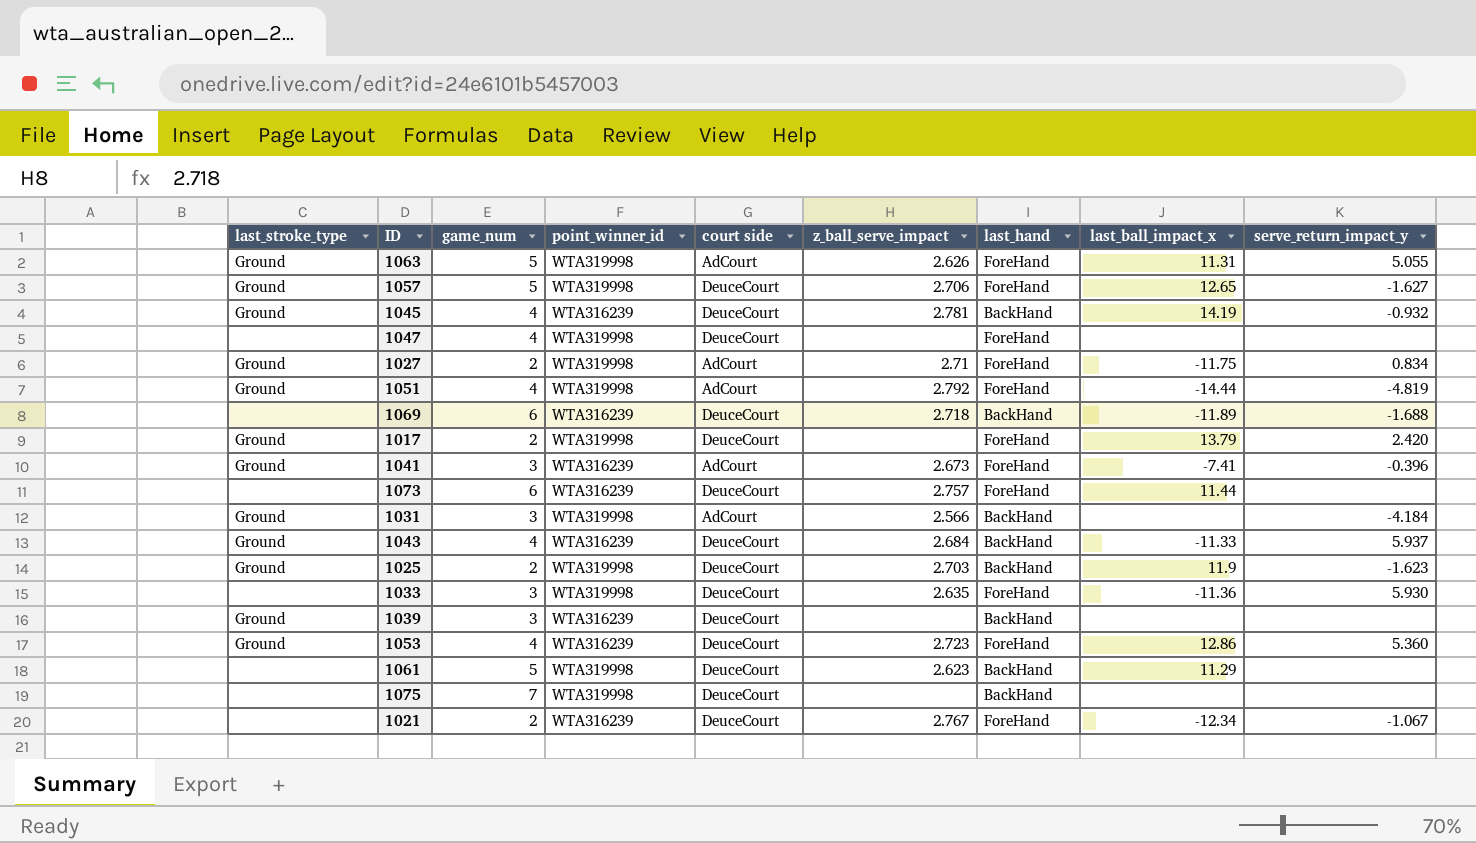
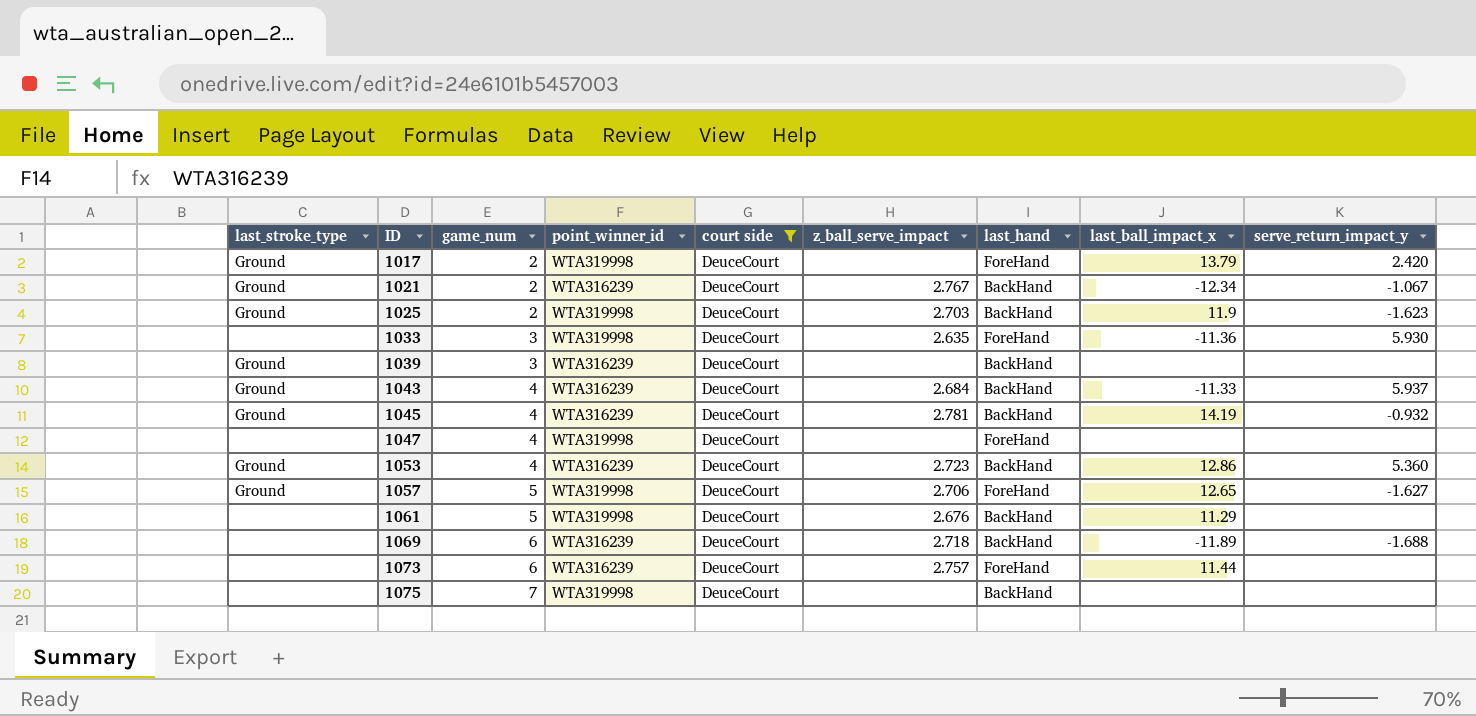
filter: none -> court side = DeuceCourt
row order: none -> ID ascending
1021 | last_stroke_type: none -> Ground
1021 | last_hand: ForeHand -> BackHand
1053 | last_hand: ForeHand -> BackHand
1061 | z_ball_serve_impact: 2.623 -> 2.676

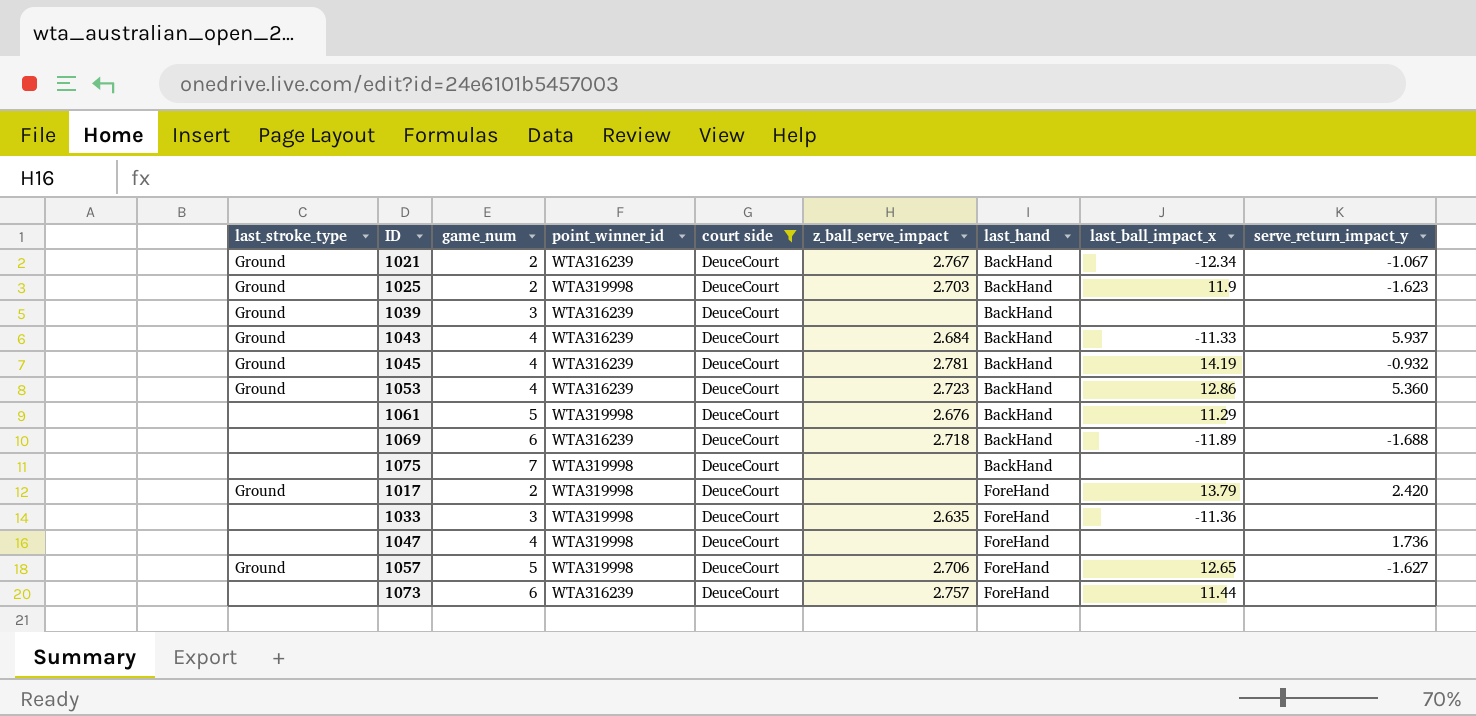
row order: ID ascending -> last_hand ascending
1033 | serve_return_impact_y: 5.930 -> none
1047 | serve_return_impact_y: none -> 1.736

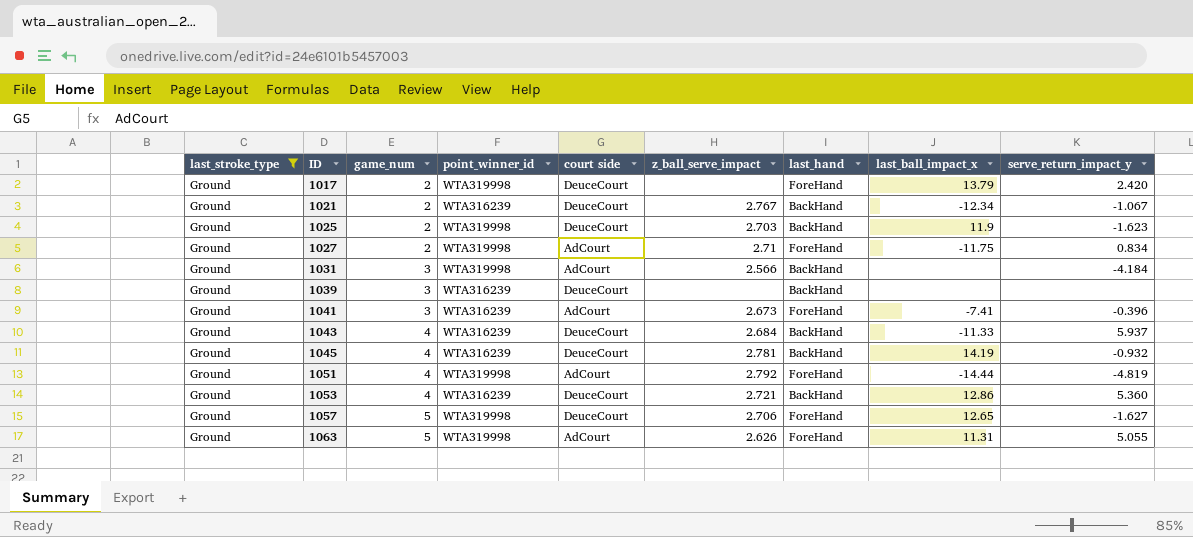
filter: court side = DeuceCourt -> last_stroke_type = Ground
row order: last_hand ascending -> ID ascending
1053 | z_ball_serve_impact: 2.723 -> 2.721

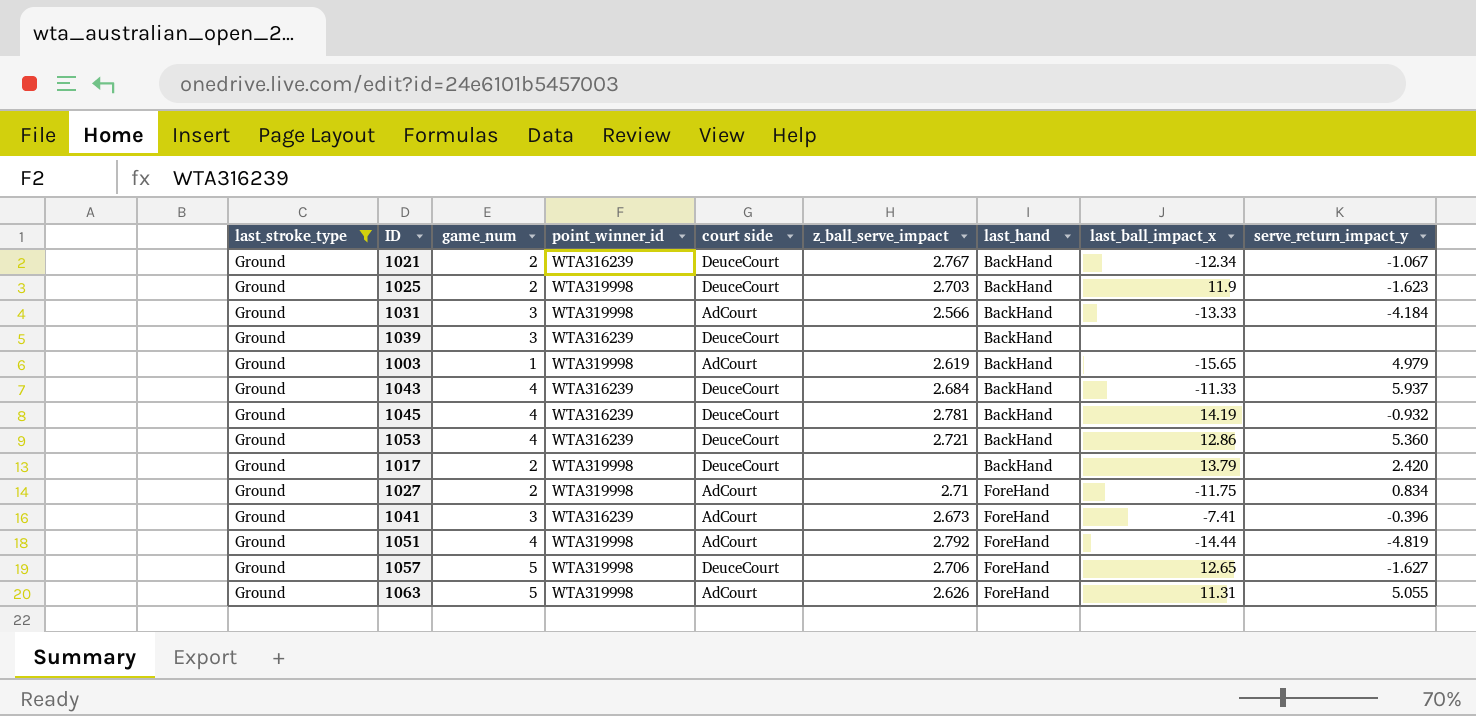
row order: ID ascending -> last_hand ascending
1031 | last_ball_impact_x: none -> -13.33
row 1003: none -> Ground | 1 | WTA319998 | AdCourt | 2.619 | BackHand | -15.65 | 4.979
1017 | last_hand: ForeHand -> BackHand

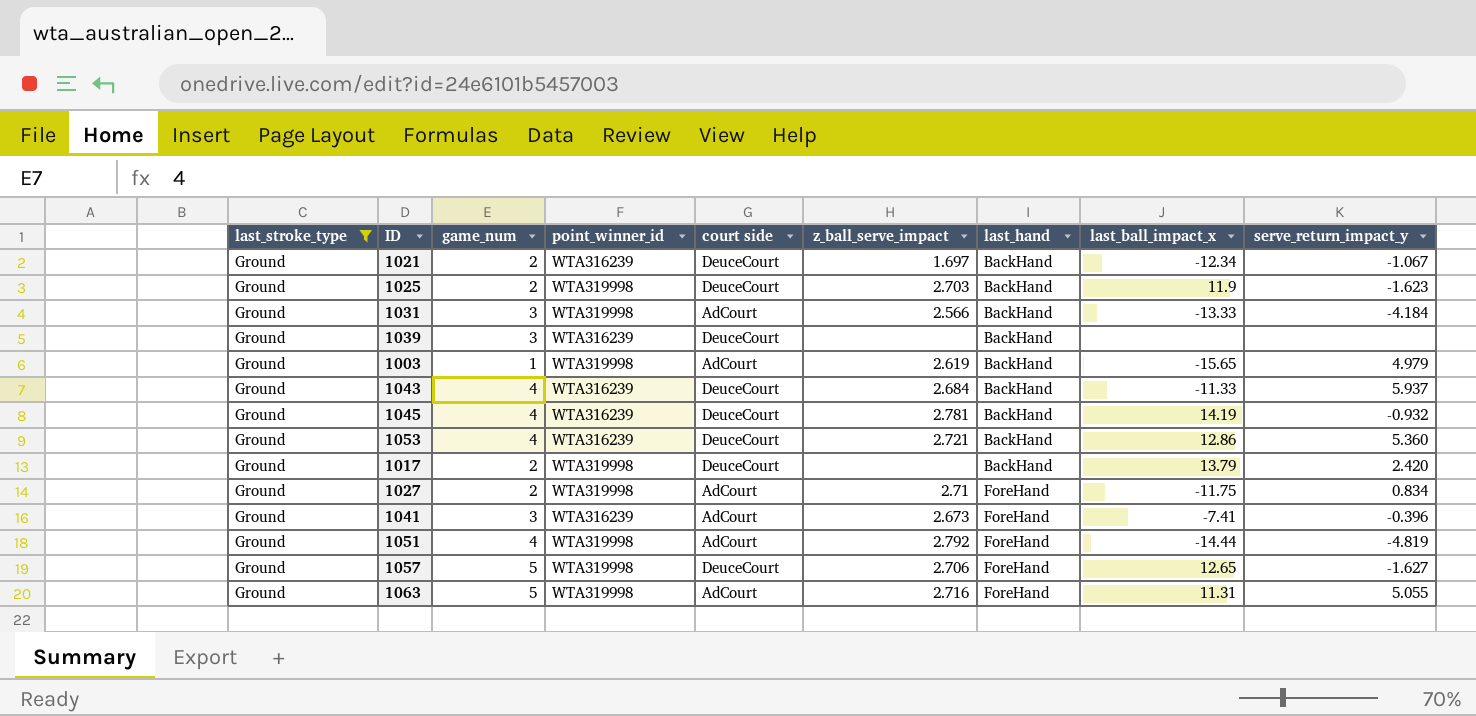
1021 | z_ball_serve_impact: 2.767 -> 1.697
1063 | z_ball_serve_impact: 2.626 -> 2.716

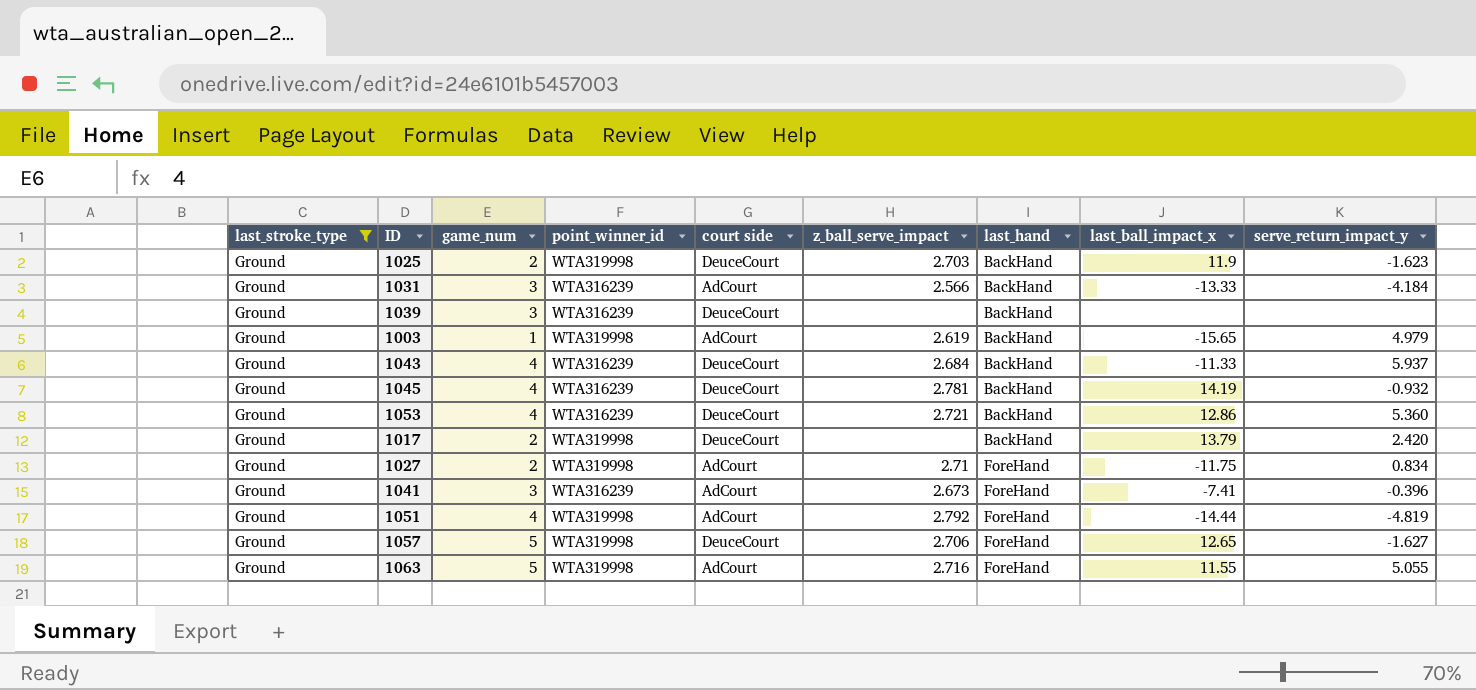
row 1021: Ground | 2 | WTA316239 | DeuceCourt | 1.697 | BackHand | -12.34 | -1.067 -> none
1031 | point_winner_id: WTA319998 -> WTA316239
1063 | last_ball_impact_x: 11.31 -> 11.55

